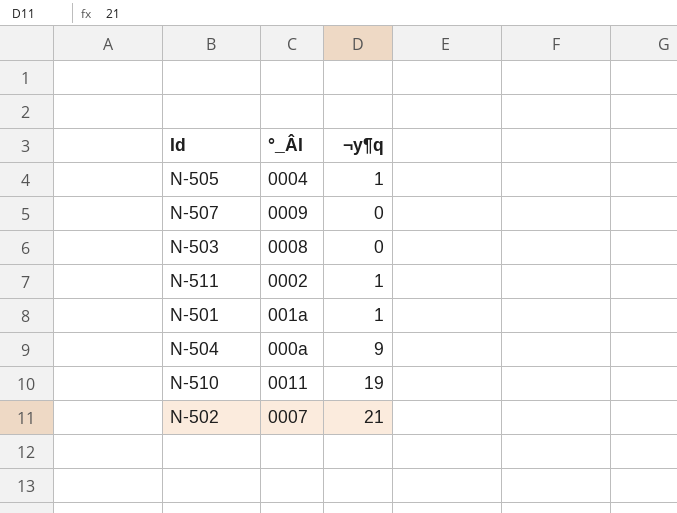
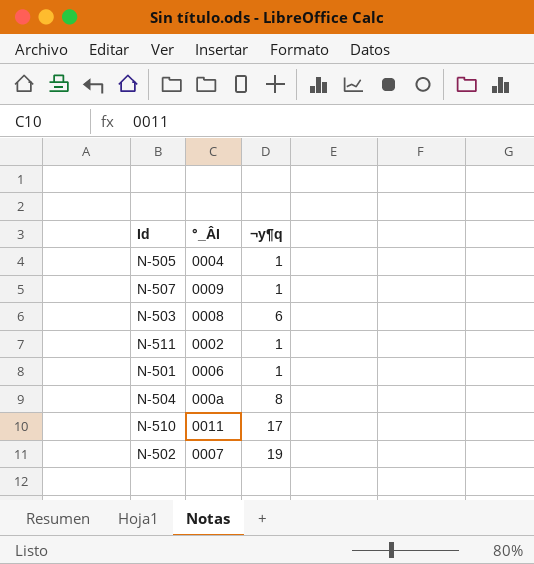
N-507 | ¬y¶q: 0 -> 1
N-503 | ¬y¶q: 0 -> 6
N-501 | °_ÂI: 001a -> 0006
N-504 | ¬y¶q: 9 -> 8
N-510 | ¬y¶q: 19 -> 17
N-502 | ¬y¶q: 21 -> 19

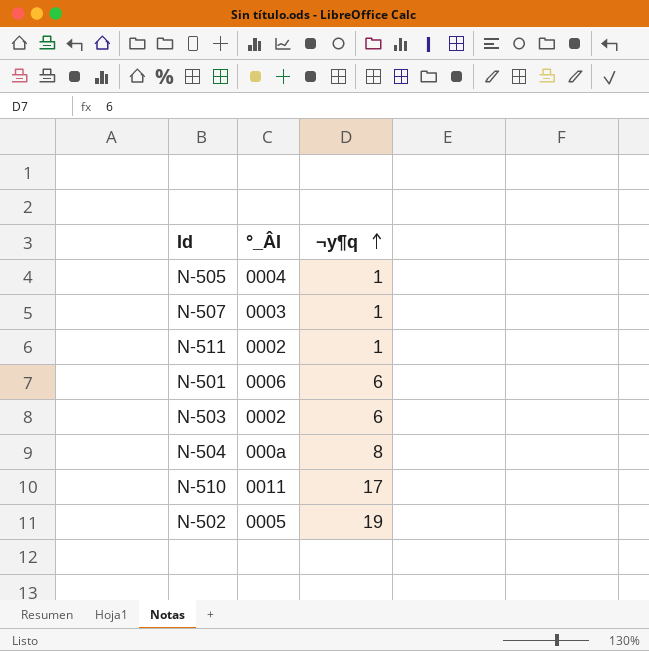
row order: none -> ¬y¶q ascending
N-507 | °_ÂI: 0009 -> 0003
N-501 | ¬y¶q: 1 -> 6
N-503 | °_ÂI: 0008 -> 0002
N-502 | °_ÂI: 0007 -> 0005

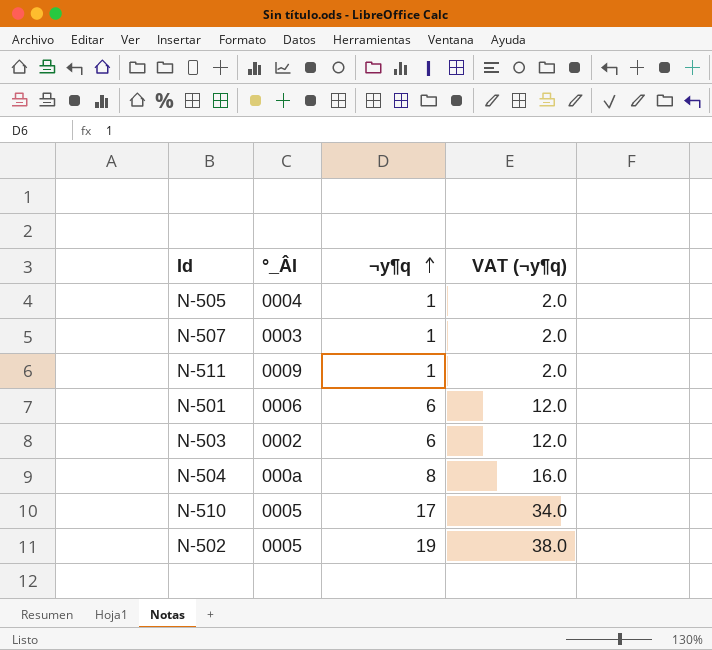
column VAT (¬y¶q) | formula: none -> [¬y¶q] * 2
N-511 | °_ÂI: 0002 -> 0009
N-510 | °_ÂI: 0011 -> 0005

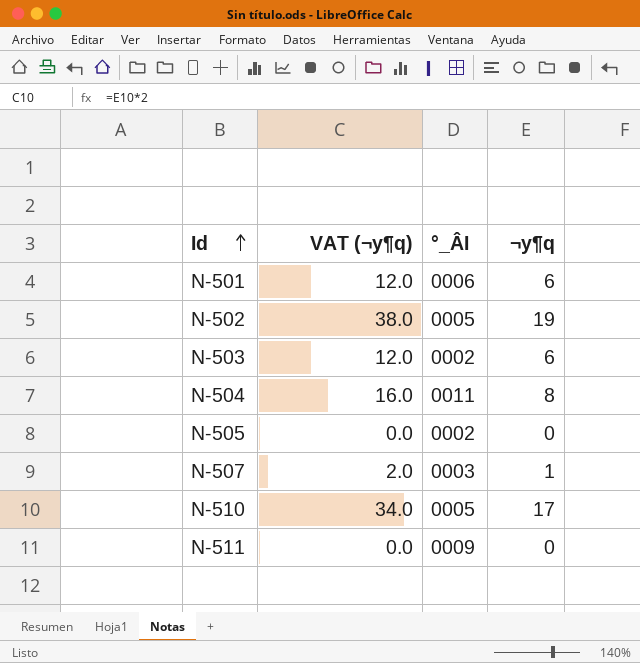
row order: ¬y¶q ascending -> Id ascending
column VAT (¬y¶q) | position: 4 -> 2
N-504 | °_ÂI: 000a -> 0011
N-505 | VAT (¬y¶q): 2.0 -> 0.0
N-505 | °_ÂI: 0004 -> 0002
N-505 | ¬y¶q: 1 -> 0
N-511 | VAT (¬y¶q): 2.0 -> 0.0
N-511 | ¬y¶q: 1 -> 0

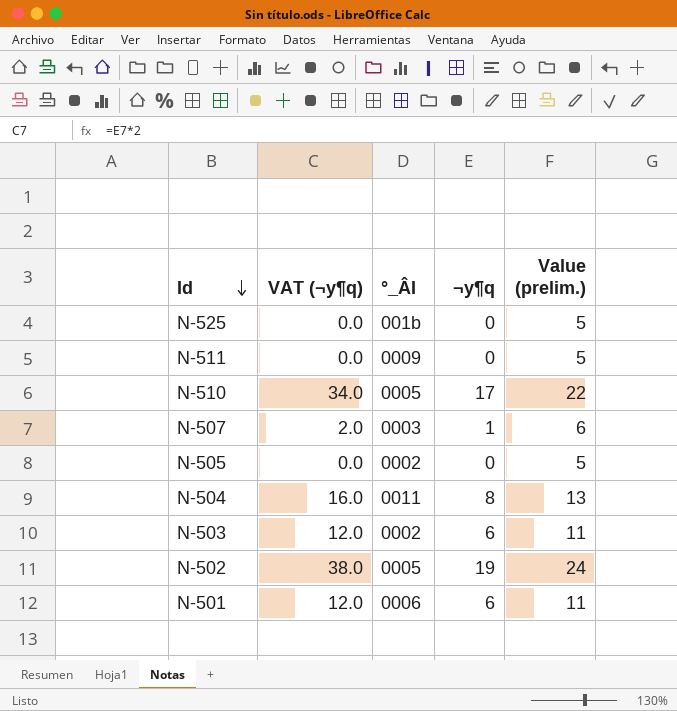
row order: Id ascending -> Id descending
column Value (prelim.) | formula: none -> [¬y¶q] + 5
row N-525: none -> 0.0 | 001b | 0 | 5

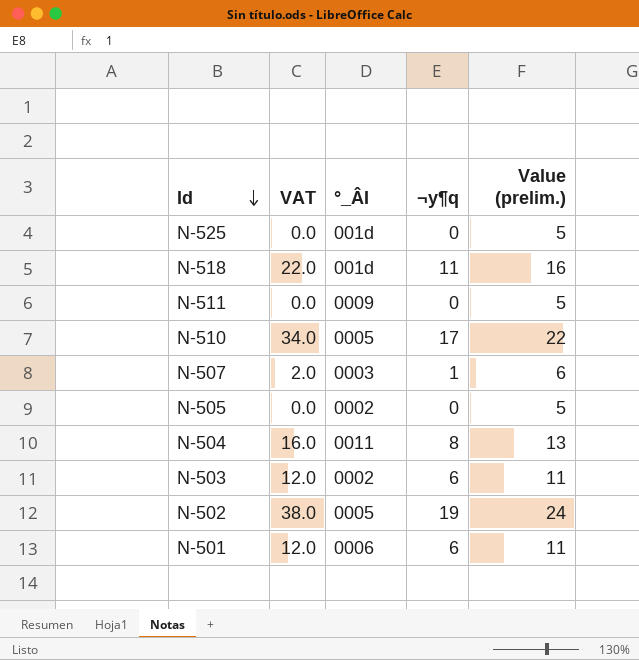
column name: VAT (¬y¶q) -> VAT
N-525 | °_ÂI: 001b -> 001d
row N-518: none -> 22.0 | 001d | 11 | 16

